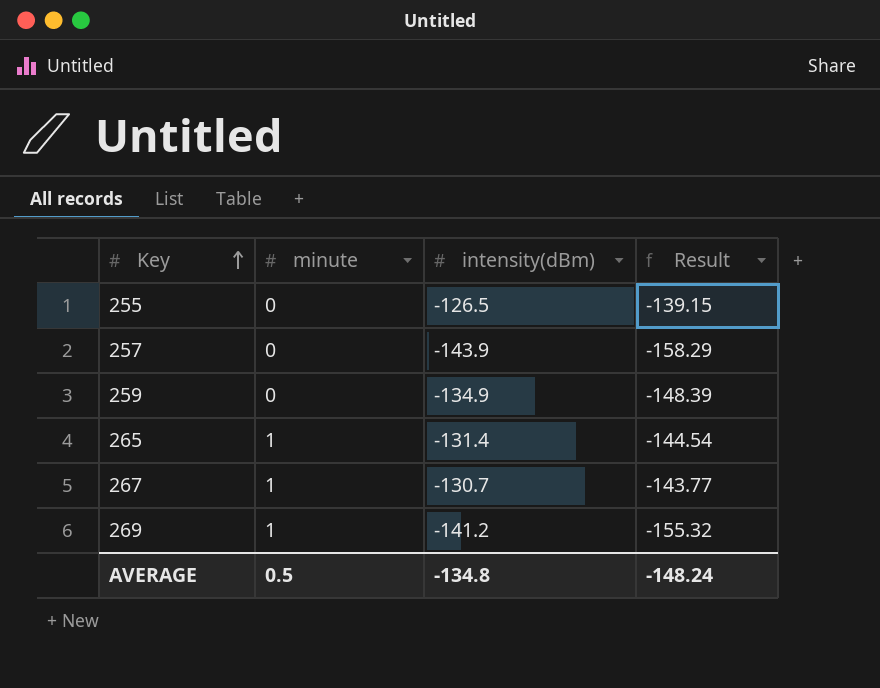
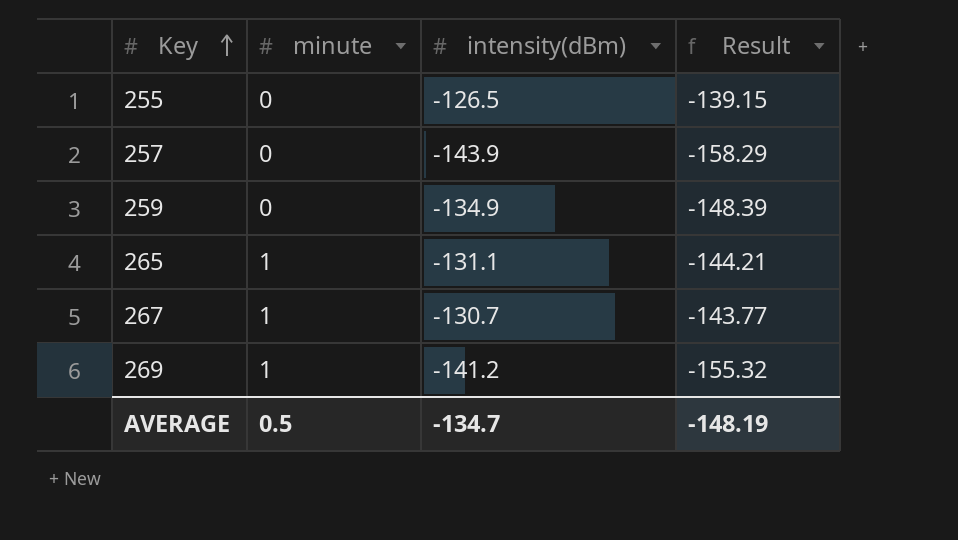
265 | intensity(dBm): -131.4 -> -131.1
265 | Result: -144.54 -> -144.21
AVERAGE | intensity(dBm): -134.8 -> -134.7
AVERAGE | Result: -148.24 -> -148.19

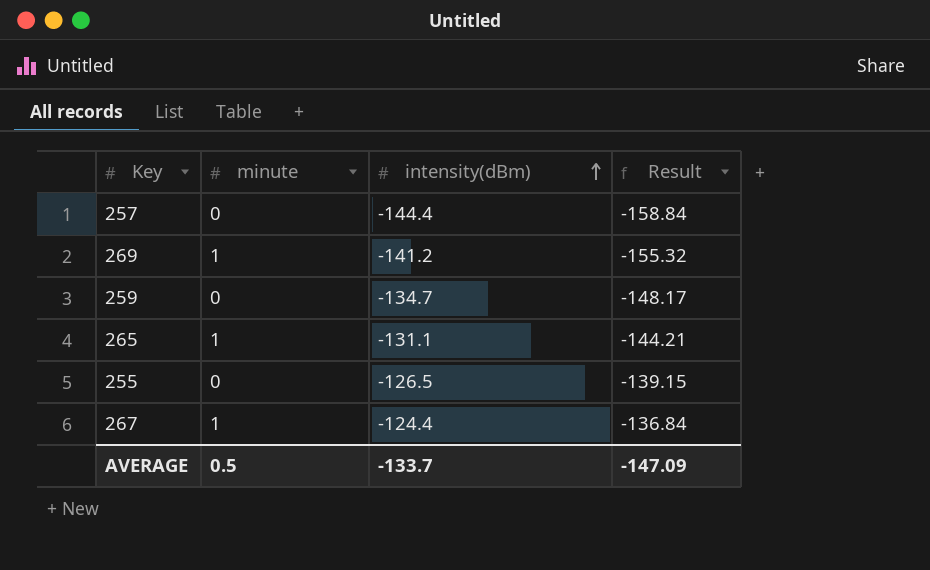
row order: Key ascending -> intensity(dBm) ascending
257 | intensity(dBm): -143.9 -> -144.4
257 | Result: -158.29 -> -158.84
259 | intensity(dBm): -134.9 -> -134.7
259 | Result: -148.39 -> -148.17
267 | intensity(dBm): -130.7 -> -124.4
267 | Result: -143.77 -> -136.84
AVERAGE | intensity(dBm): -134.7 -> -133.7
AVERAGE | Result: -148.19 -> -147.09

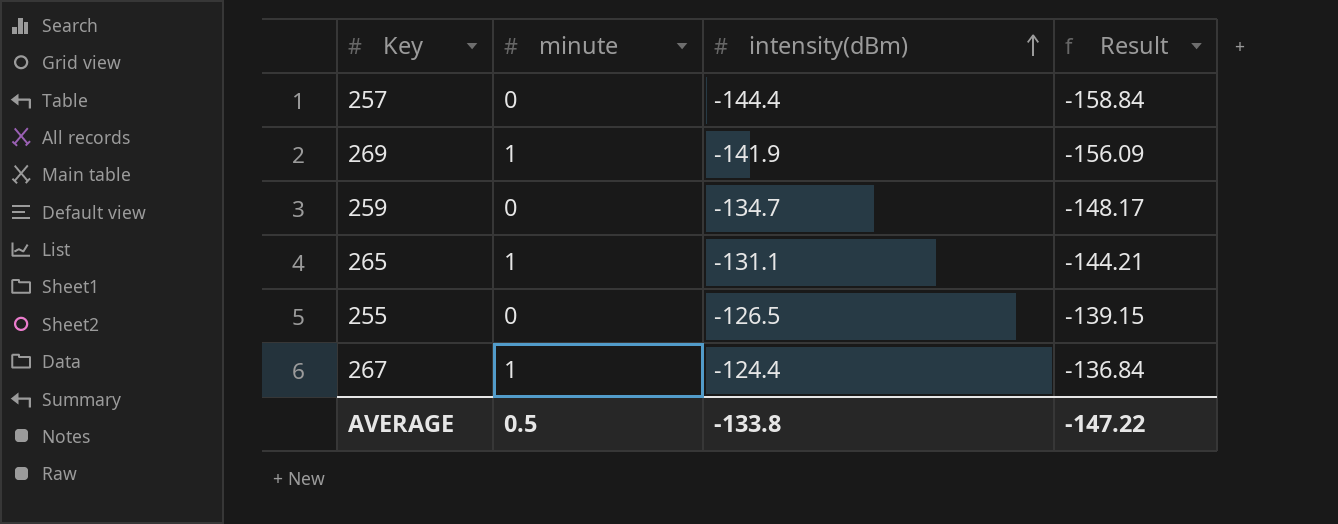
269 | intensity(dBm): -141.2 -> -141.9
269 | Result: -155.32 -> -156.09
AVERAGE | intensity(dBm): -133.7 -> -133.8
AVERAGE | Result: -147.09 -> -147.22

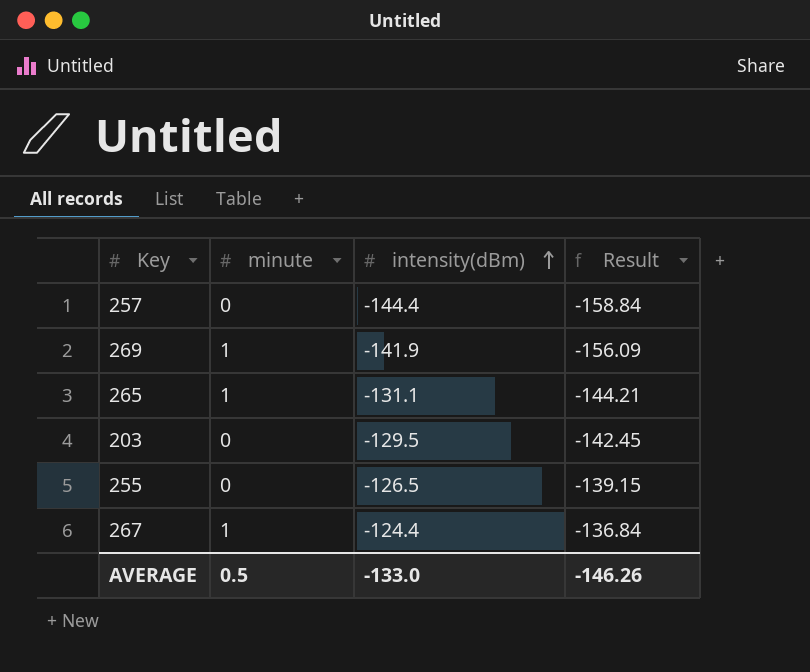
row 259: 0 | -134.7 | -148.17 -> none
row 203: none -> 0 | -129.5 | -142.45
AVERAGE | intensity(dBm): -133.8 -> -133.0
AVERAGE | Result: -147.22 -> -146.26

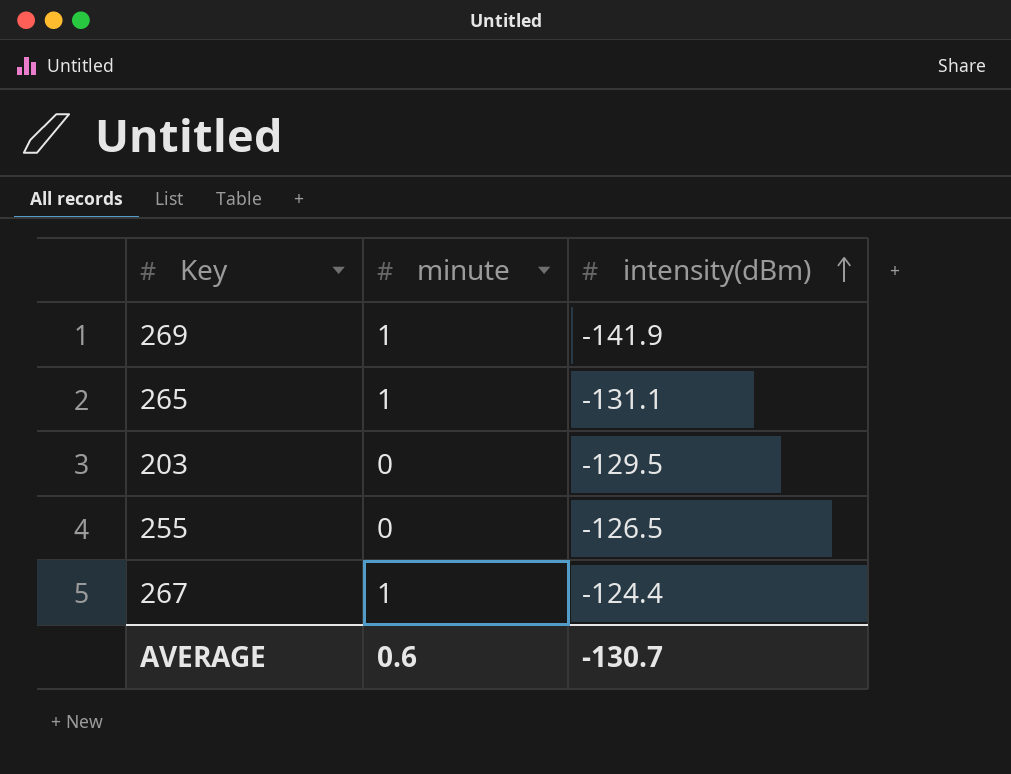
column Result | formula: [intensity(dBm)] * 1.1 -> none
row 257: 0 | -144.4 | -158.84 -> none
AVERAGE | minute: 0.5 -> 0.6
AVERAGE | intensity(dBm): -133.0 -> -130.7

